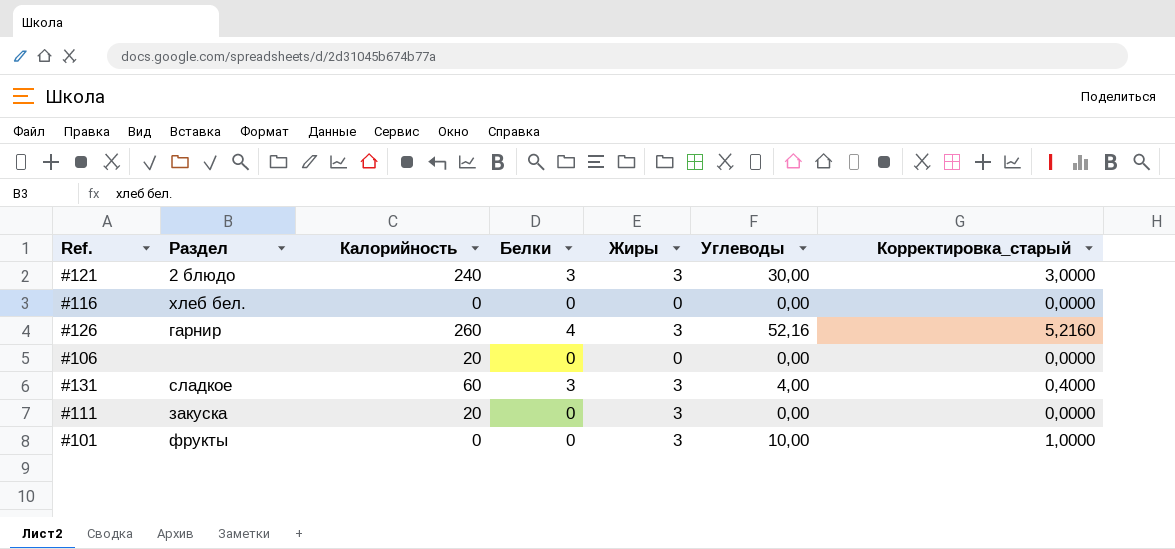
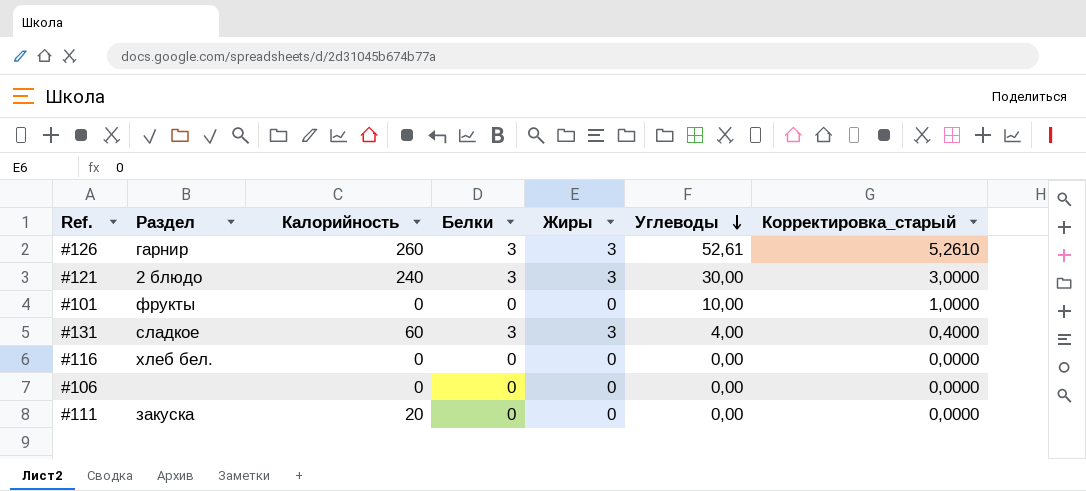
row order: none -> Углеводы descending
#126 | Белки: 4 -> 3
#126 | Углеводы: 52,16 -> 52,61
#126 | Корректировка_старый: 5,2160 -> 5,2610
#101 | Жиры: 3 -> 0
#106 | Калорийность: 20 -> 0
#111 | Жиры: 3 -> 0

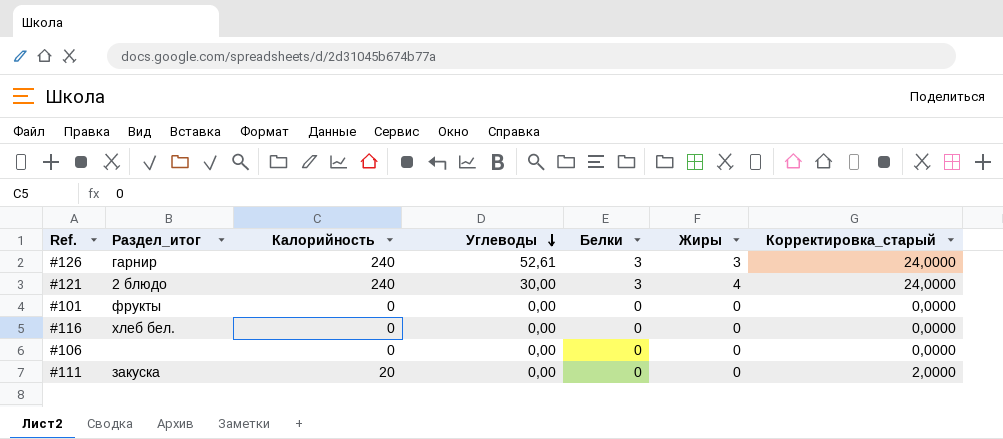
column name: Раздел -> Раздел_итог
column Углеводы | position: 6 -> 4
column Корректировка_старый | formula: [Углеводы] * 0,1 -> [Калорийность] * 0,1
row #131: сладкое | 60 | 3 | 3 | 4,00 | 0,4000 -> none
#126 | Калорийность: 260 -> 240
#121 | Жиры: 3 -> 4
#101 | Углеводы: 10,00 -> 0,00

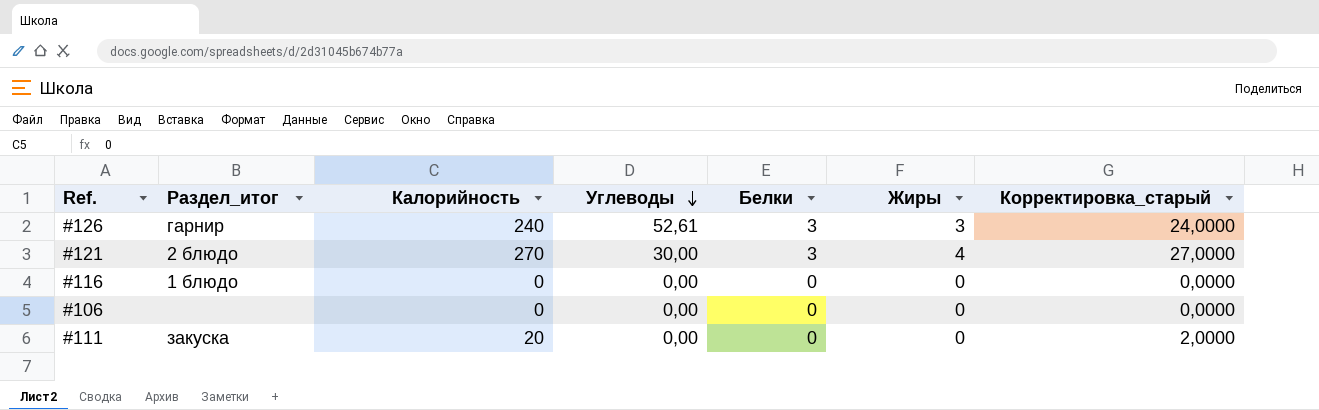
row #101: фрукты | 0 | 0,00 | 0 | 0 | 0,0000 -> none
#121 | Калорийность: 240 -> 270
#121 | Корректировка_старый: 24,0000 -> 27,0000
#116 | Раздел_итог: хлеб бел. -> 1 блюдо

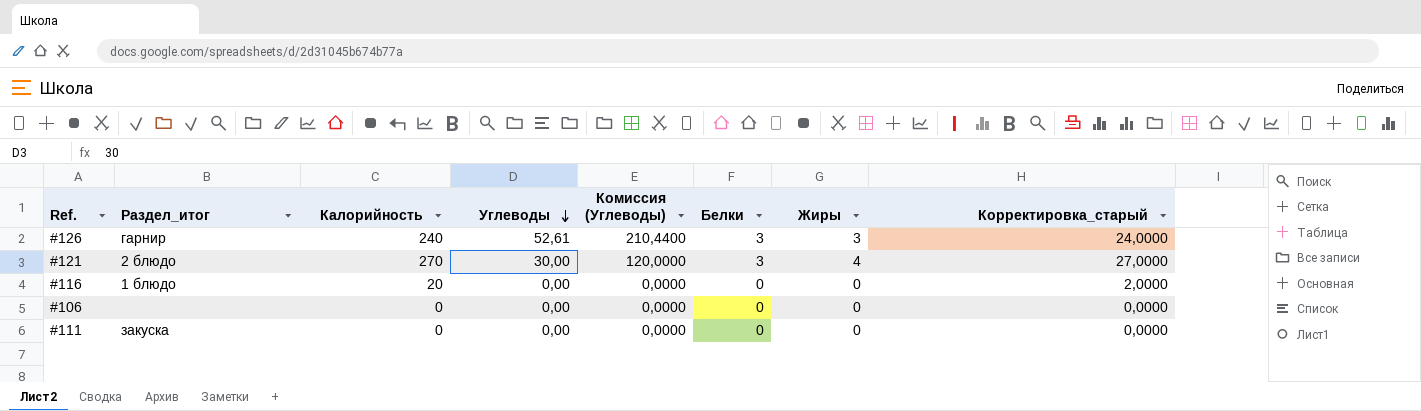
column Комиссия (Углеводы) | formula: none -> [Углеводы] * 4
#116 | Калорийность: 0 -> 20
#116 | Корректировка_старый: 0,0000 -> 2,0000
#111 | Калорийность: 20 -> 0
#111 | Корректировка_старый: 2,0000 -> 0,0000

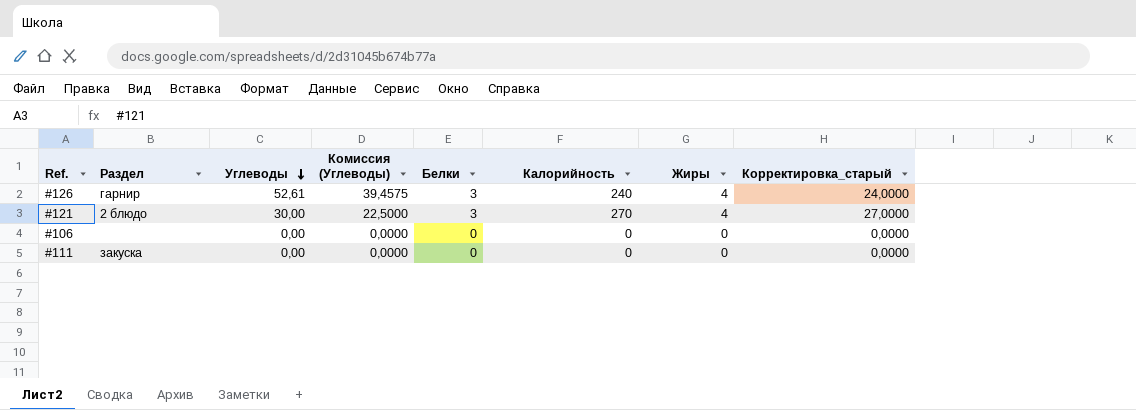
column name: Раздел_итог -> Раздел
column Комиссия (Углеводы) | formula: [Углеводы] * 4 -> [Углеводы] * 0,75
column Калорийность | position: 3 -> 6
row #116: 1 блюдо | 20 | 0,00 | 0,0000 | 0 | 0 | 2,0000 -> none
#126 | Жиры: 3 -> 4

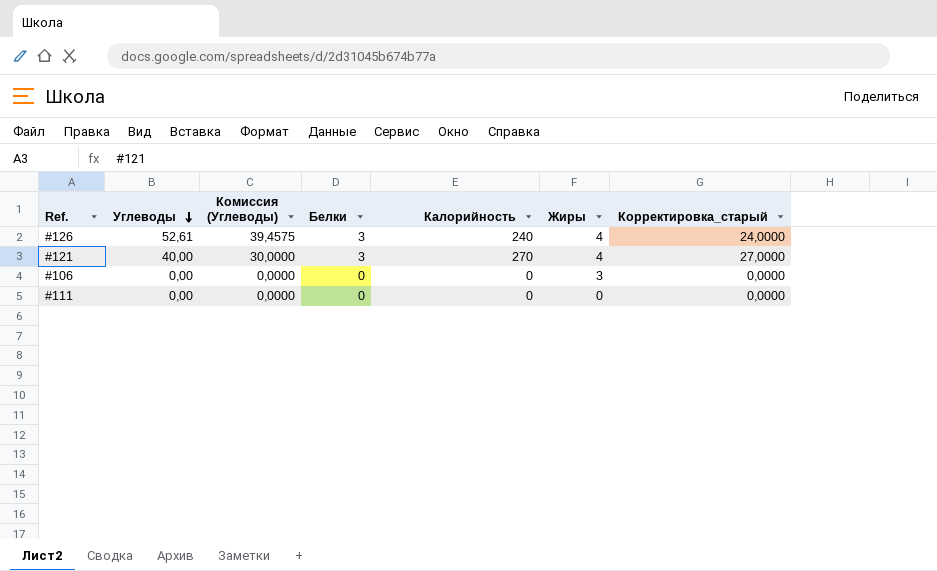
column Раздел | position: 2 -> none
#121 | Углеводы: 30,00 -> 40,00
#121 | Комиссия (Углеводы): 22,5000 -> 30,0000
#106 | Жиры: 0 -> 3

